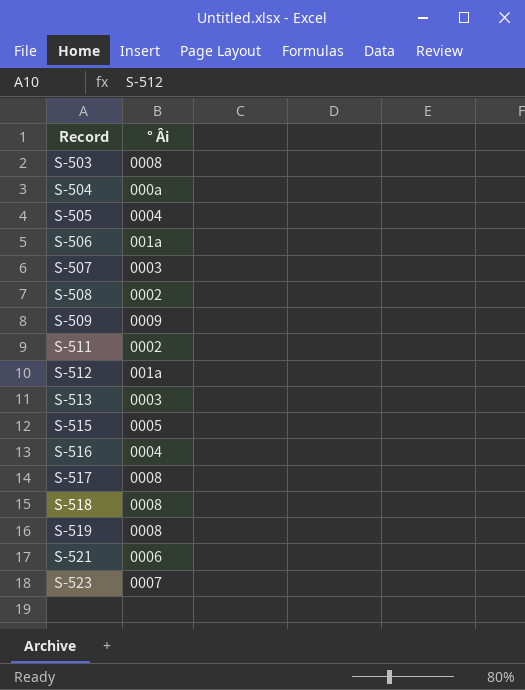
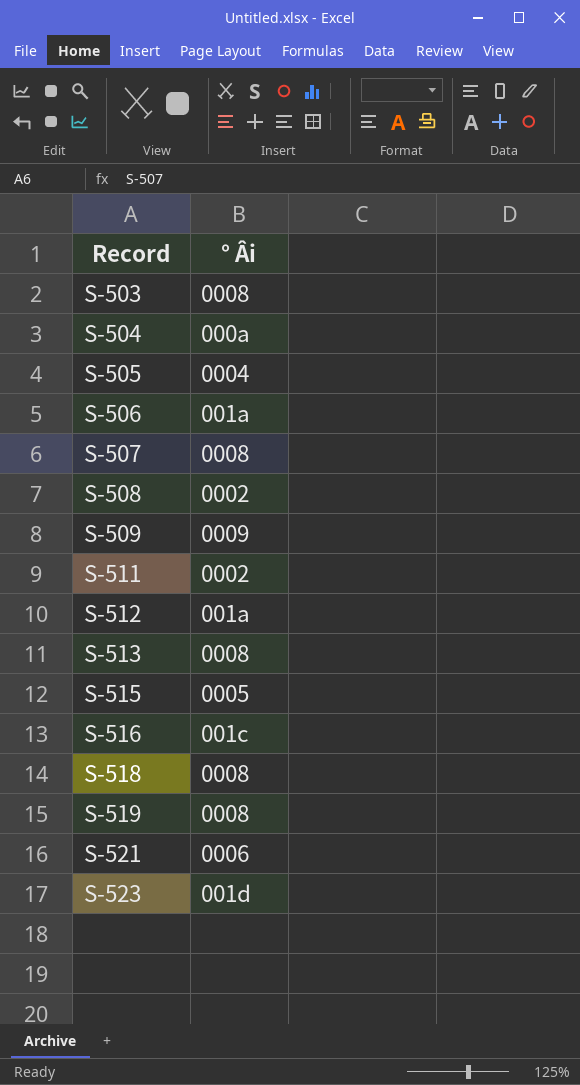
row S-517: 0008 -> none
S-507 | ° Âi: 0003 -> 0008
S-513 | ° Âi: 0003 -> 0008
S-516 | ° Âi: 0004 -> 001c
S-523 | ° Âi: 0007 -> 001d

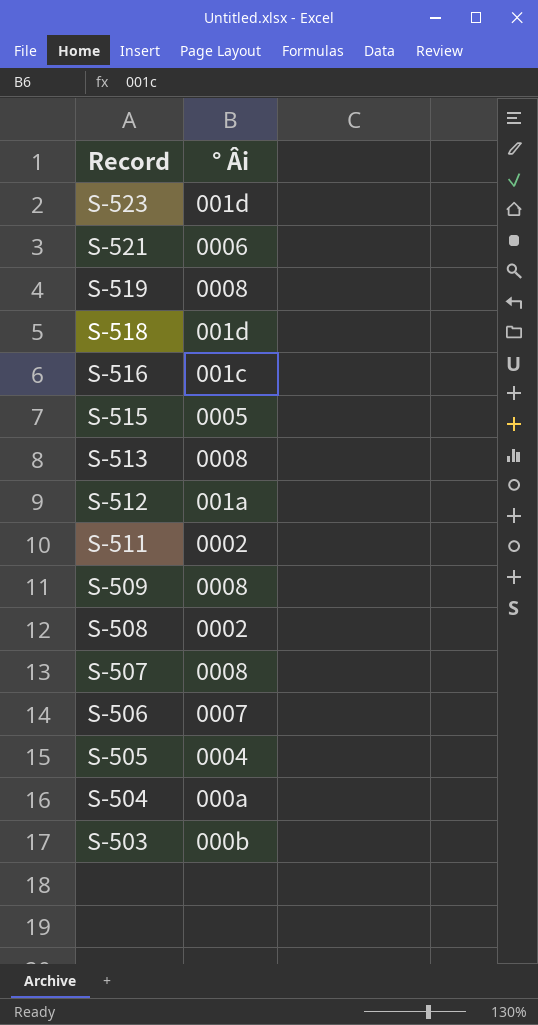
row order: Record ascending -> Record descending
S-518 | ° Âi: 0008 -> 001d
S-509 | ° Âi: 0009 -> 0008
S-506 | ° Âi: 001a -> 0007
S-503 | ° Âi: 0008 -> 000b

